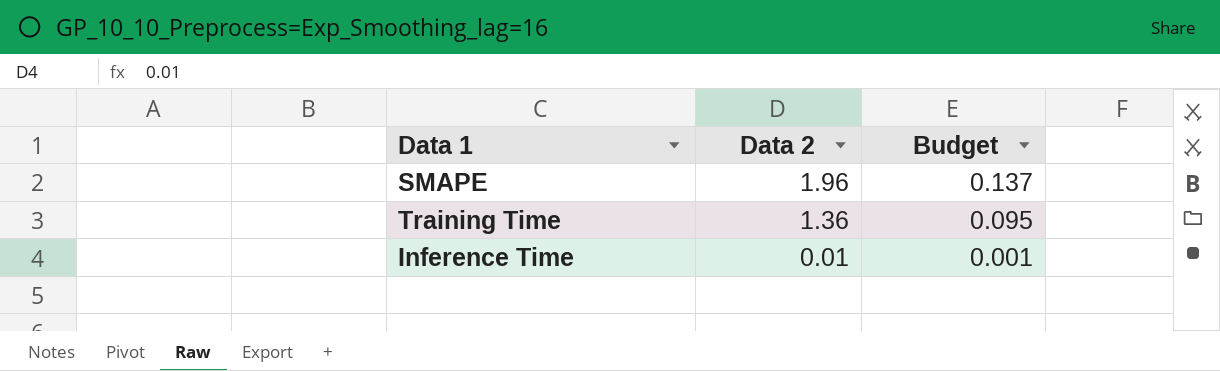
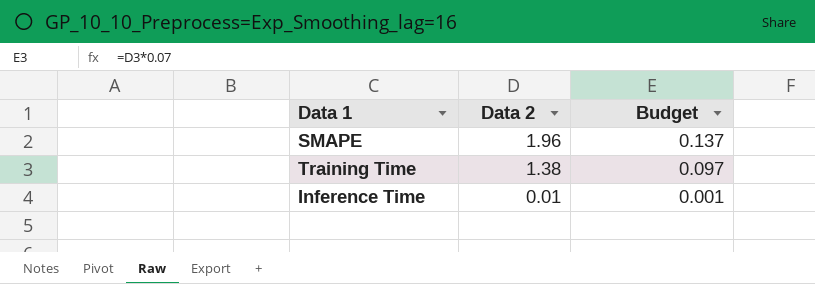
Training Time | Data 2: 1.36 -> 1.38
Training Time | Budget: 0.095 -> 0.097

